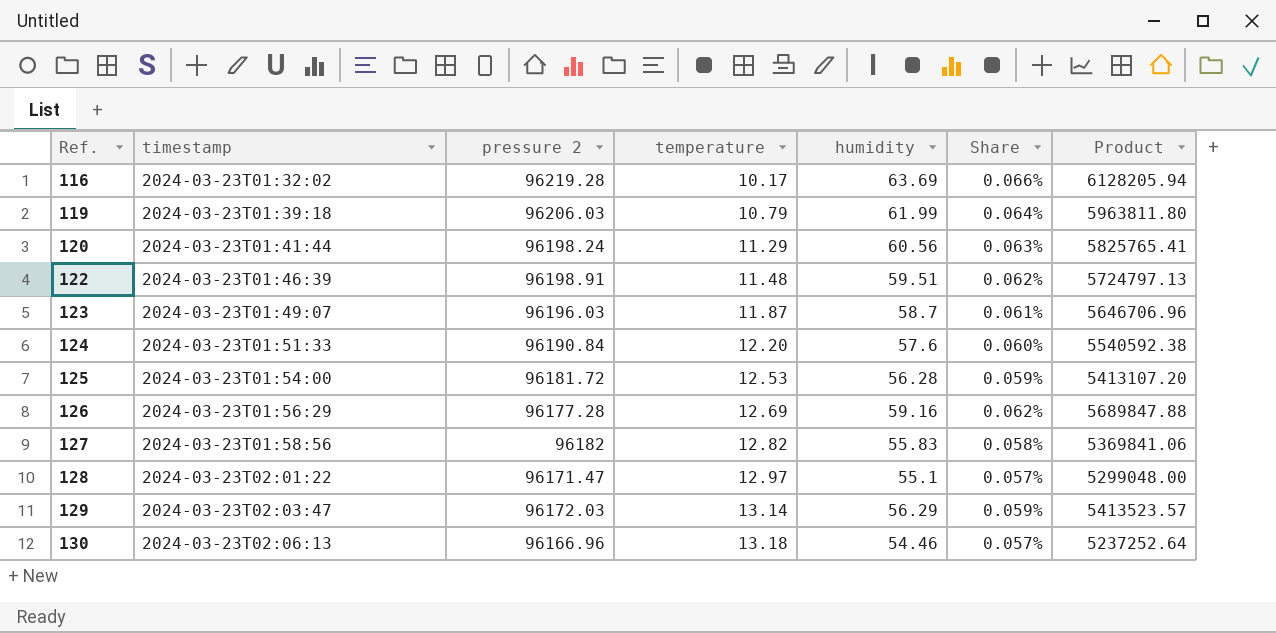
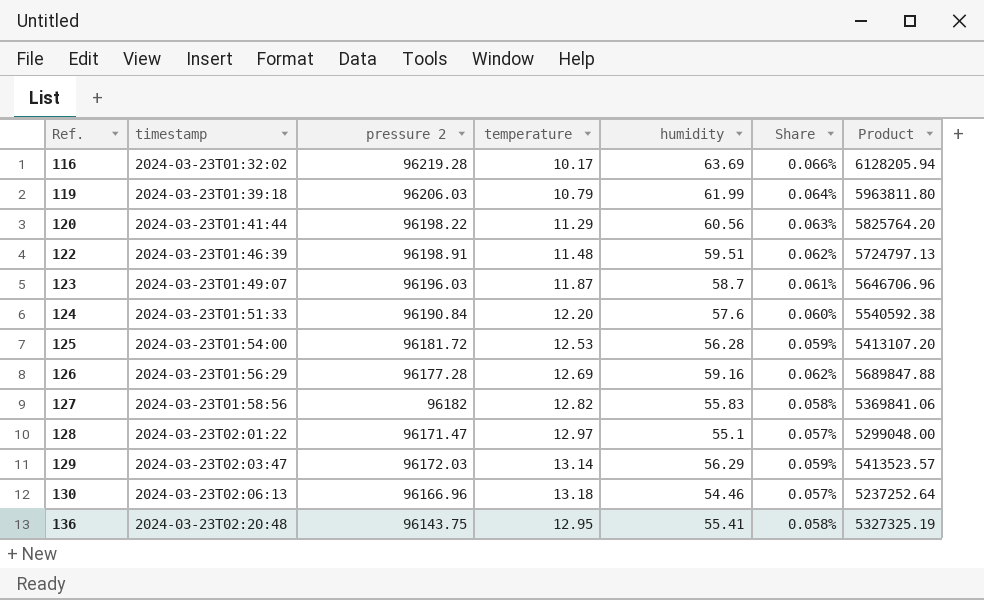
120 | pressure 2: 96198.24 -> 96198.22
120 | Product: 5825765.41 -> 5825764.20
row 136: none -> 2024-03-23T02:20:48 | 96143.75 | 12.95 | 55.41 | 0.058% | 5327325.19

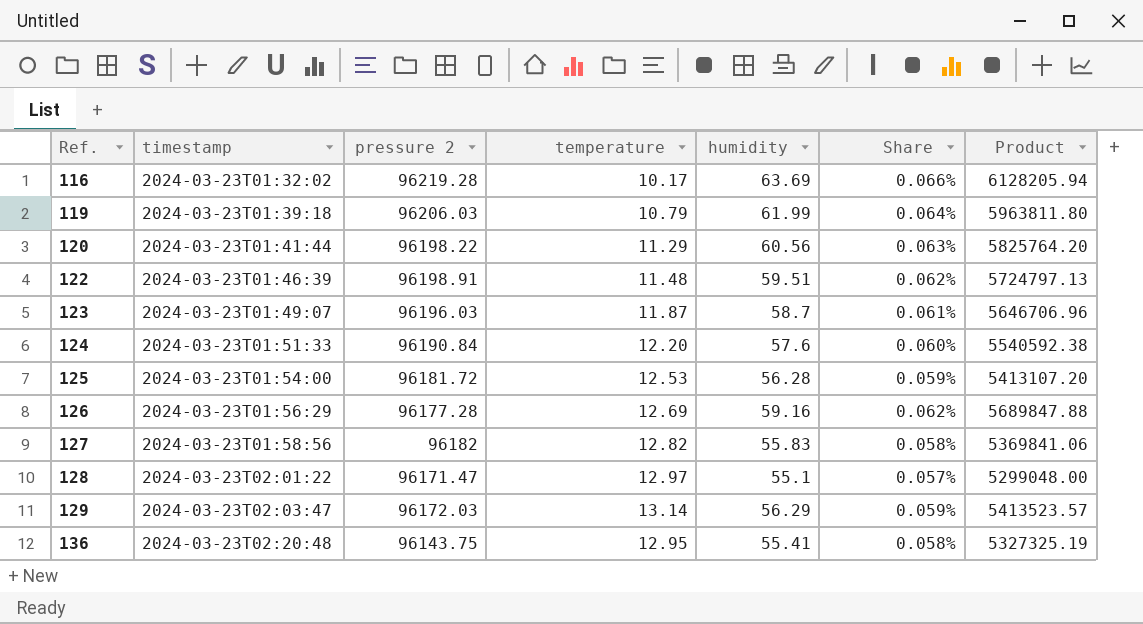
row 130: 2024-03-23T02:06:13 | 96166.96 | 13.18 | 54.46 | 0.057% | 5237252.64 -> none

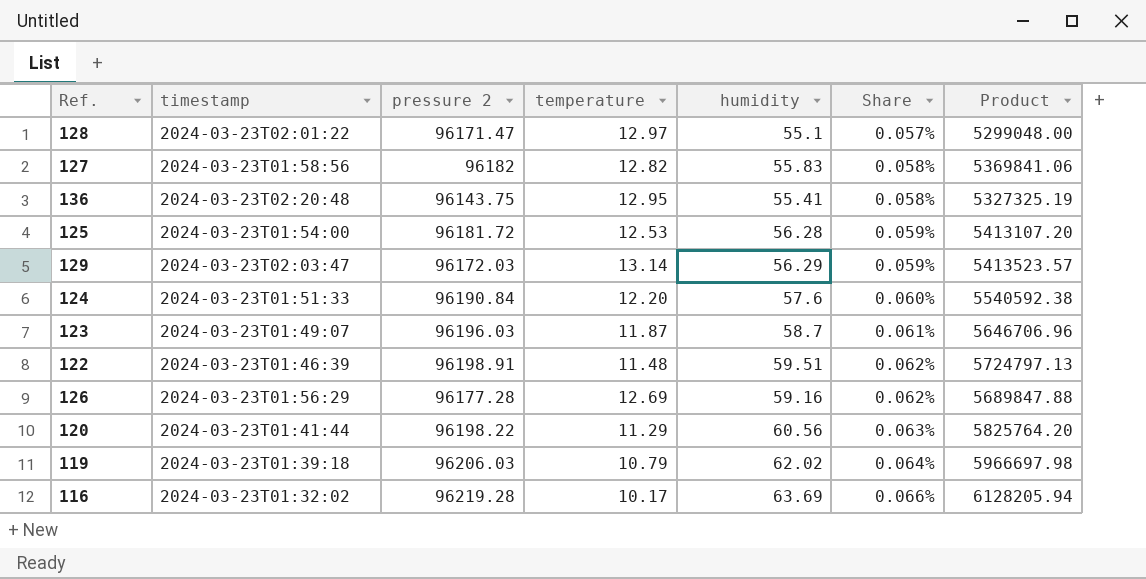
row order: Ref. ascending -> Share ascending
119 | humidity: 61.99 -> 62.02
119 | Product: 5963811.80 -> 5966697.98

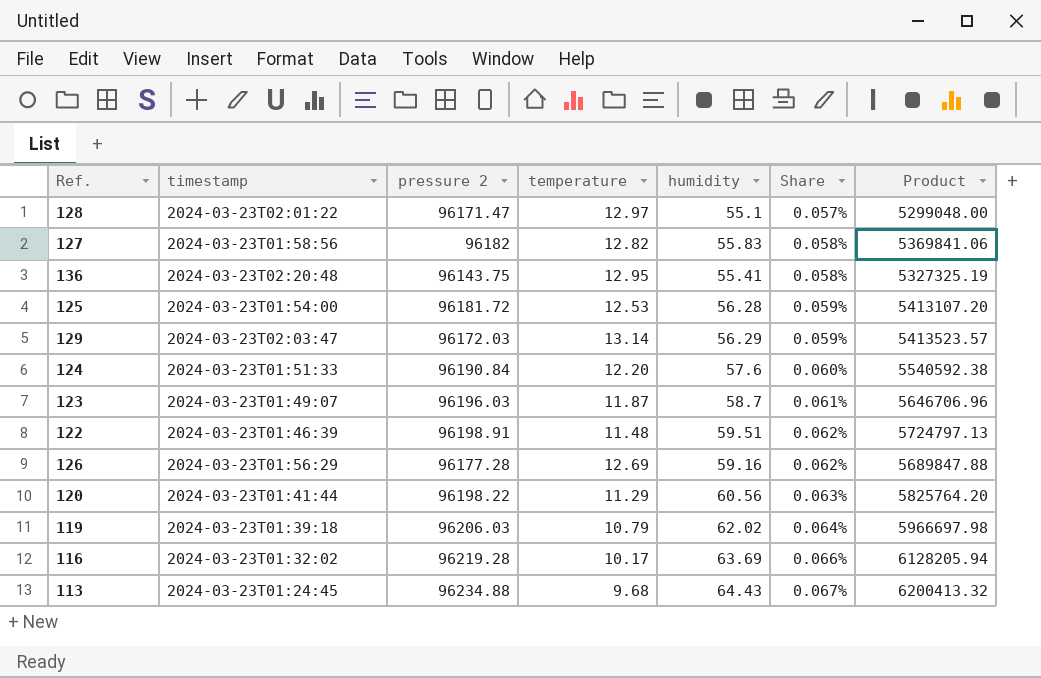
row 113: none -> 2024-03-23T01:24:45 | 96234.88 | 9.68 | 64.43 | 0.067% | 6200413.32

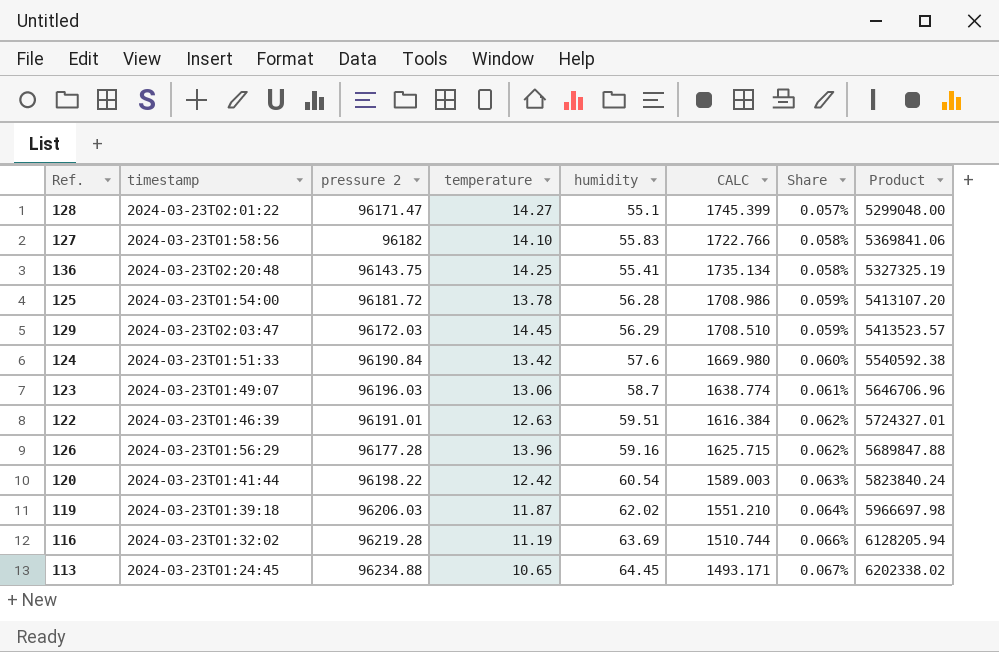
column CALC | formula: none -> [pressure 2] / [humidity]
128 | temperature: 12.97 -> 14.27
127 | temperature: 12.82 -> 14.10
136 | temperature: 12.95 -> 14.25
125 | temperature: 12.53 -> 13.78
129 | temperature: 13.14 -> 14.45
124 | temperature: 12.20 -> 13.42
123 | temperature: 11.87 -> 13.06
122 | pressure 2: 96198.91 -> 96191.01
122 | temperature: 11.48 -> 12.63
122 | Product: 5724797.13 -> 5724327.01
126 | temperature: 12.69 -> 13.96
120 | temperature: 11.29 -> 12.42
120 | humidity: 60.56 -> 60.54
120 | Product: 5825764.20 -> 5823840.24
119 | temperature: 10.79 -> 11.87
116 | temperature: 10.17 -> 11.19
113 | temperature: 9.68 -> 10.65
113 | humidity: 64.43 -> 64.45
113 | Product: 6200413.32 -> 6202338.02

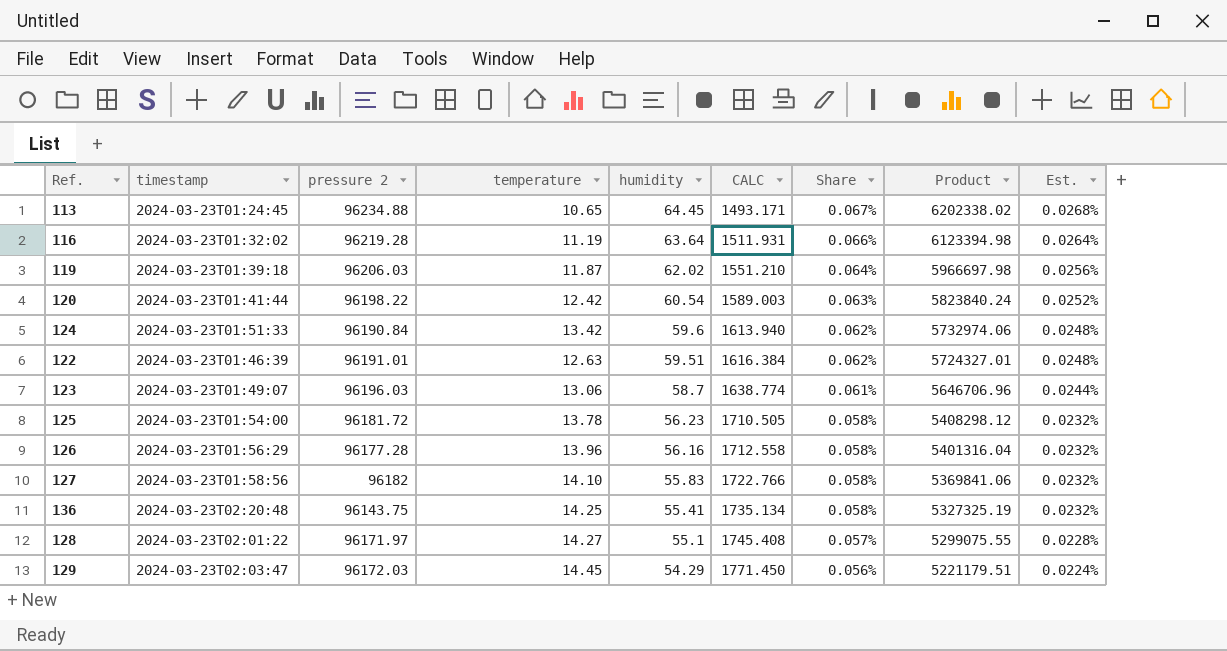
row order: Share ascending -> humidity descending
column Est. | formula: none -> [Share] * 0.4
116 | humidity: 63.69 -> 63.64
116 | CALC: 1510.744 -> 1511.931
116 | Product: 6128205.94 -> 6123394.98
124 | humidity: 57.6 -> 59.6
124 | CALC: 1669.980 -> 1613.940
124 | Share: 0.060% -> 0.062%
124 | Product: 5540592.38 -> 5732974.06
125 | humidity: 56.28 -> 56.23
125 | CALC: 1708.986 -> 1710.505
125 | Share: 0.059% -> 0.058%
125 | Product: 5413107.20 -> 5408298.12
126 | humidity: 59.16 -> 56.16
126 | CALC: 1625.715 -> 1712.558
126 | Share: 0.062% -> 0.058%
126 | Product: 5689847.88 -> 5401316.04
128 | pressure 2: 96171.47 -> 96171.97
128 | CALC: 1745.399 -> 1745.408
128 | Product: 5299048.00 -> 5299075.55
129 | humidity: 56.29 -> 54.29
129 | CALC: 1708.510 -> 1771.450
129 | Share: 0.059% -> 0.056%
129 | Product: 5413523.57 -> 5221179.51

